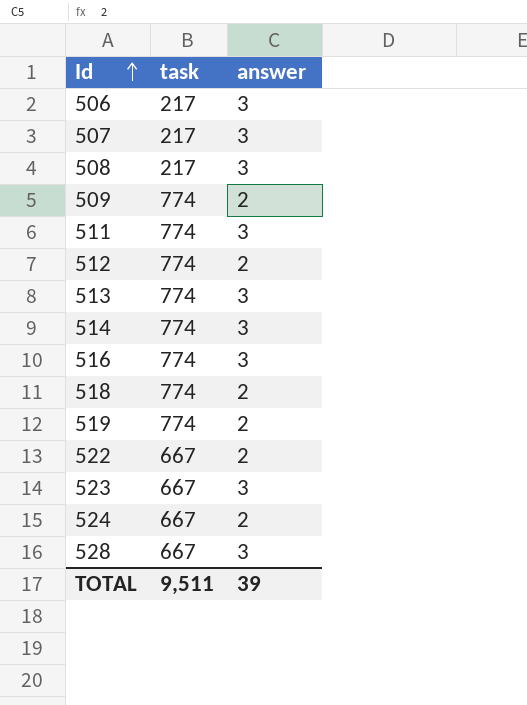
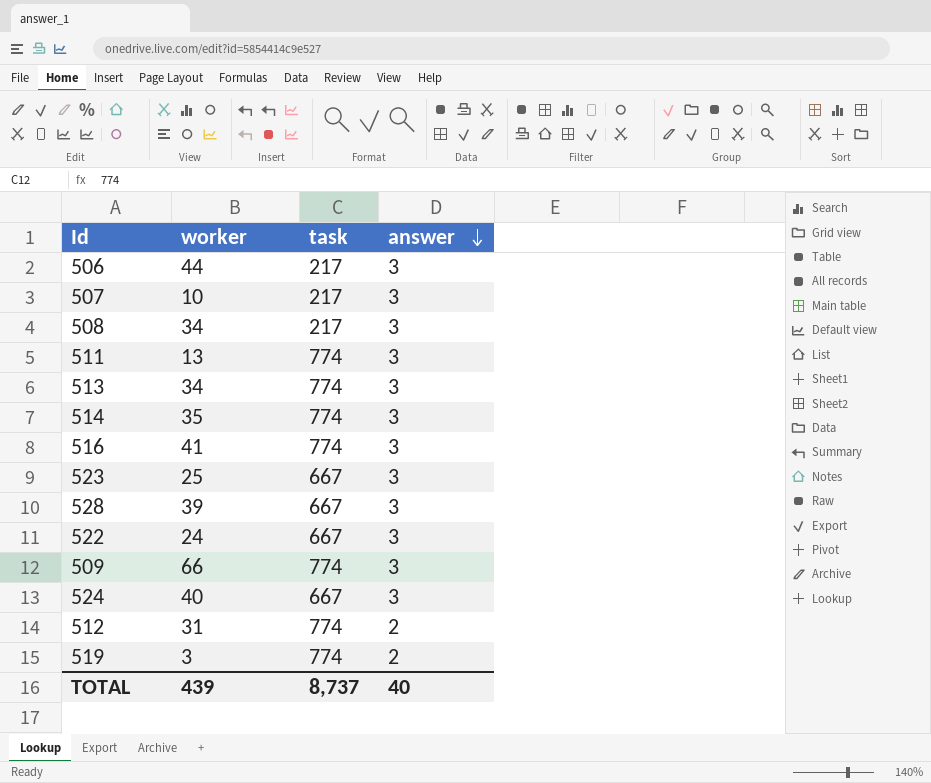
row order: Id ascending -> answer descending
column worker | position: none -> 2
row 518: 774 | 2 -> none
522 | answer: 2 -> 3
509 | answer: 2 -> 3
524 | answer: 2 -> 3
TOTAL | task: 9,511 -> 8,737
TOTAL | answer: 39 -> 40

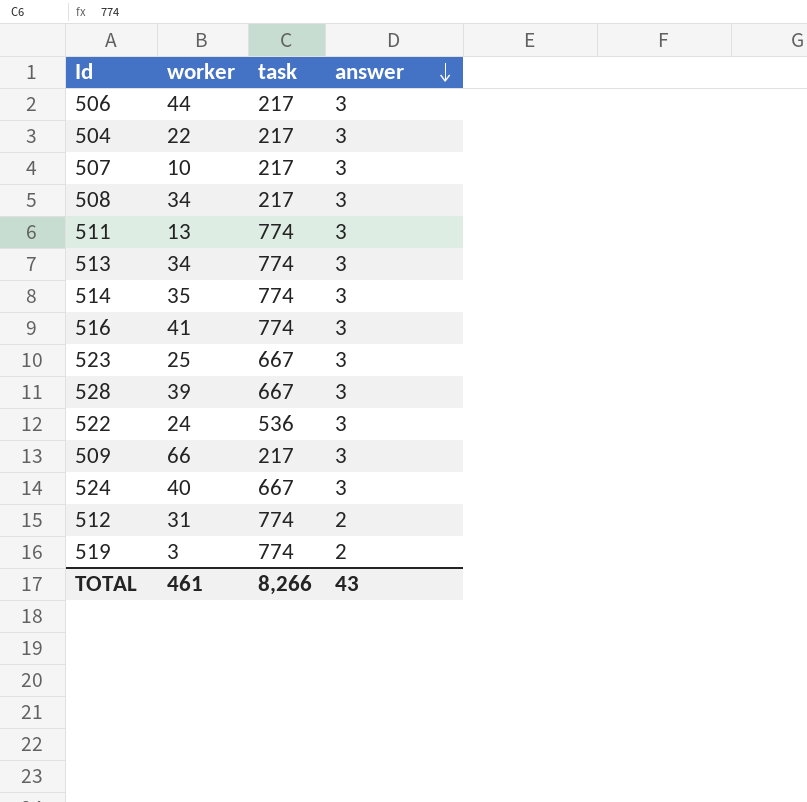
row 504: none -> 22 | 217 | 3
522 | task: 667 -> 536
509 | task: 774 -> 217
TOTAL | worker: 439 -> 461
TOTAL | task: 8,737 -> 8,266
TOTAL | answer: 40 -> 43

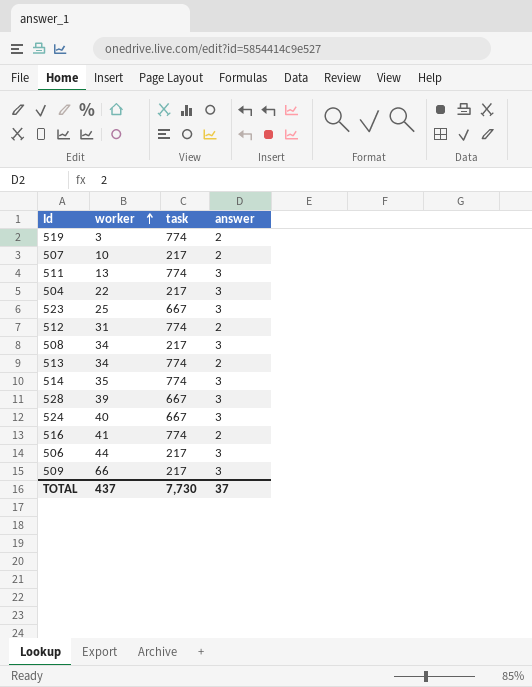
row order: answer descending -> worker ascending
row 522: 24 | 536 | 3 -> none
507 | answer: 3 -> 2
513 | answer: 3 -> 2
516 | answer: 3 -> 2
TOTAL | worker: 461 -> 437
TOTAL | task: 8,266 -> 7,730
TOTAL | answer: 43 -> 37

